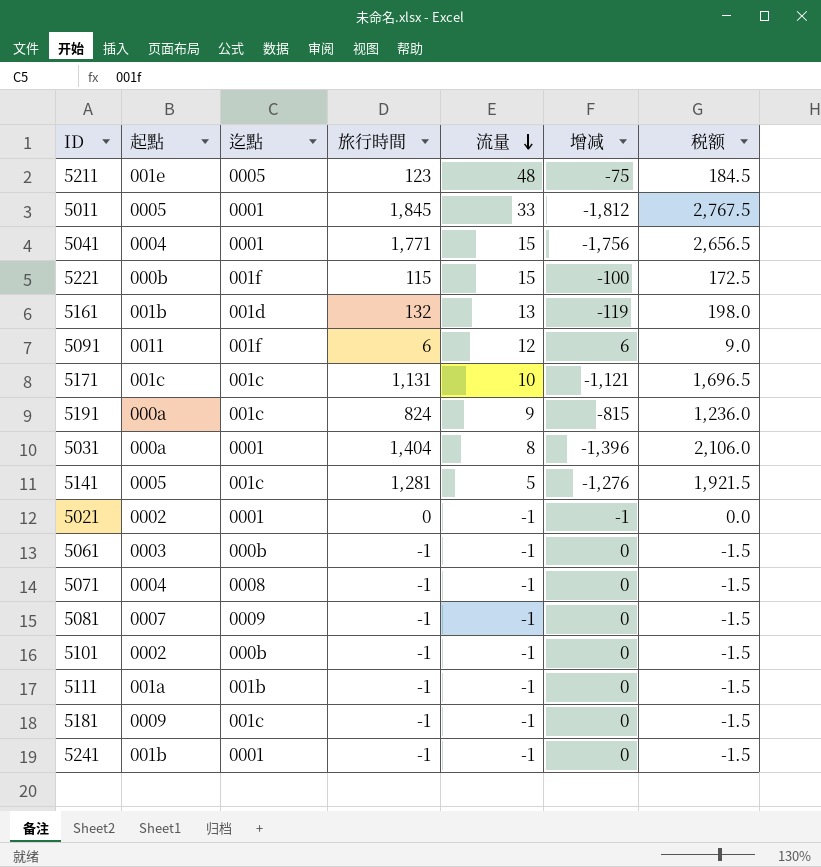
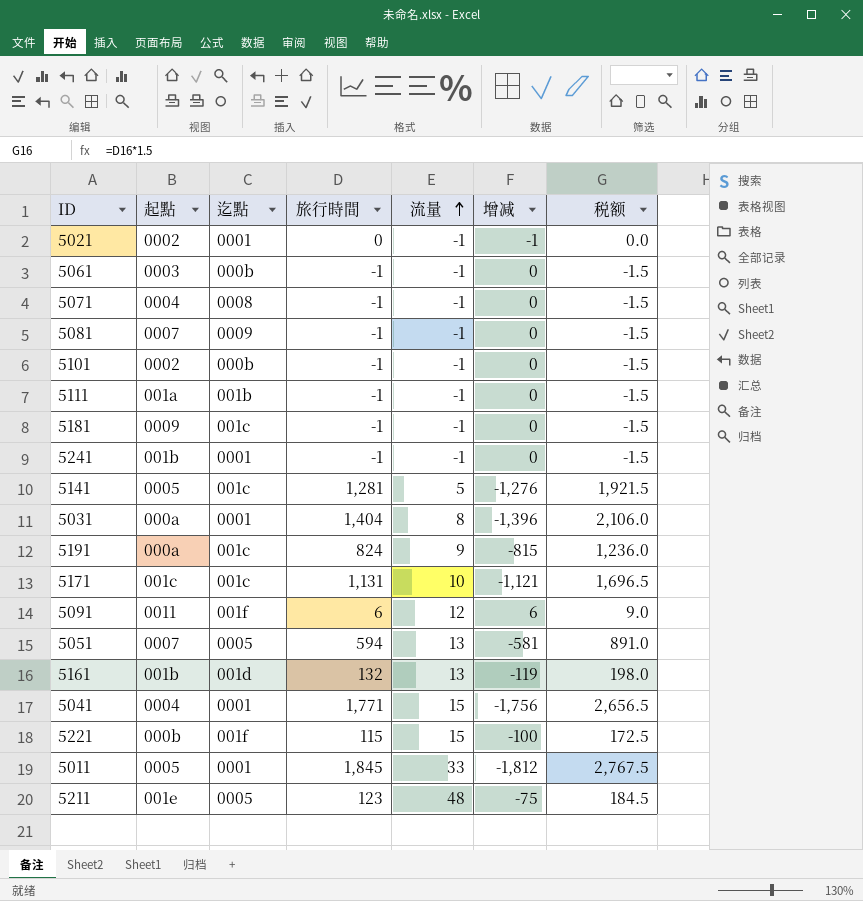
row order: 流量 descending -> 流量 ascending
row 5051: none -> 0007 | 0005 | 594 | 13 | -581 | 891.0

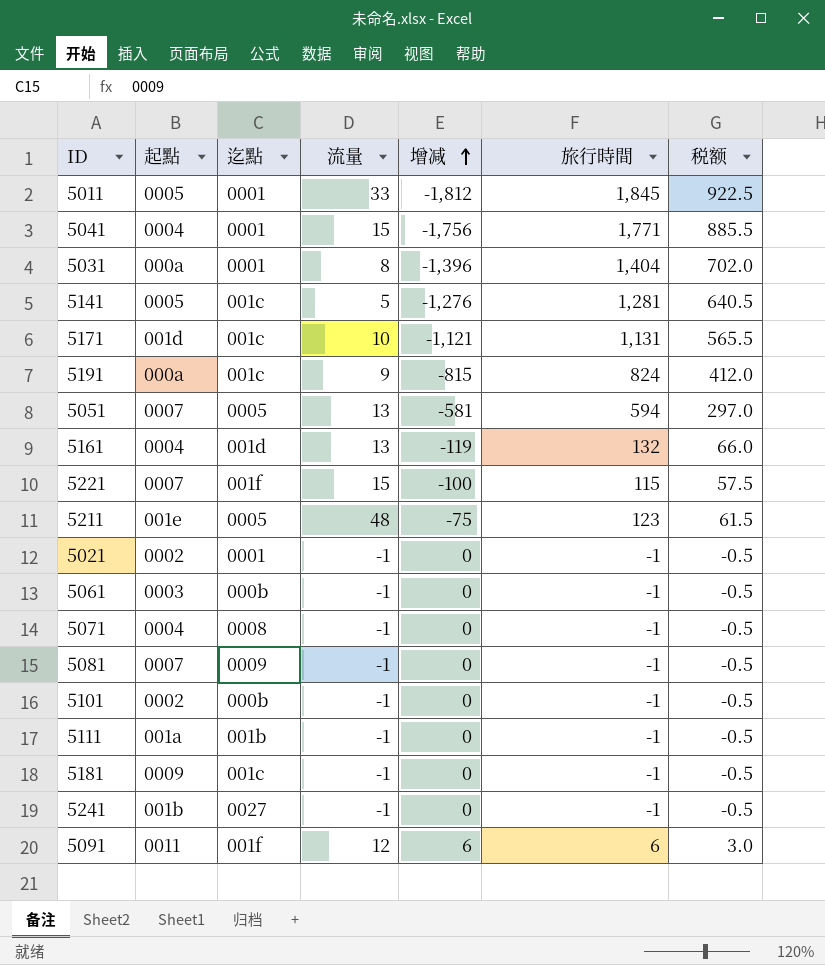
row order: 流量 ascending -> 增减 ascending
column 旅行時間 | position: 4 -> 6
column 税额 | formula: [旅行時間] * 1.5 -> [旅行時間] * 0.5
5171 | 起點: 001c -> 001d
5161 | 起點: 001b -> 0004
5221 | 起點: 000b -> 0007
5021 | 增减: -1 -> 0
5021 | 旅行時間: 0 -> -1
5241 | 迄點: 0001 -> 0027

